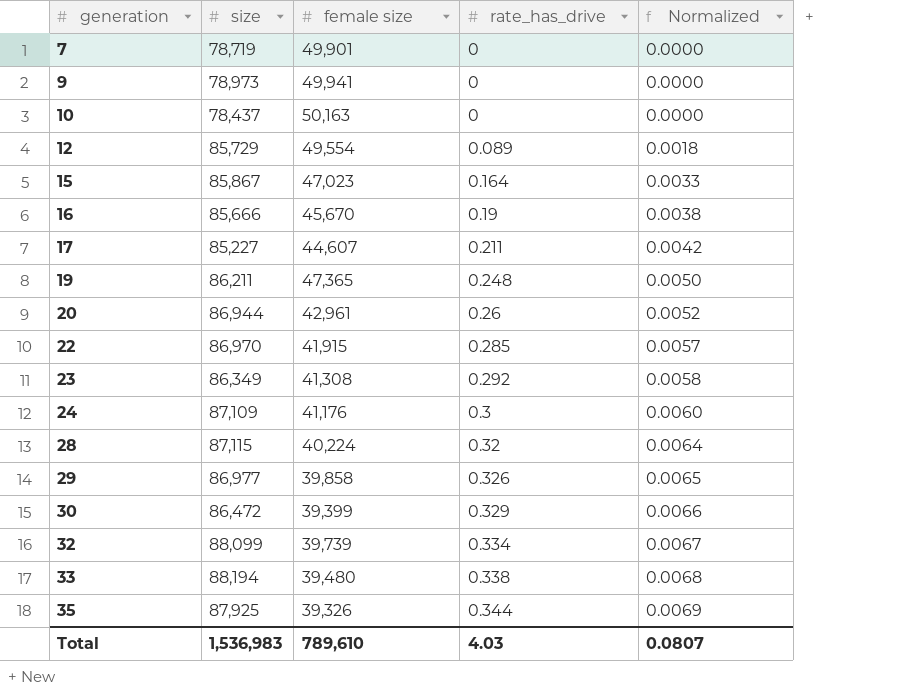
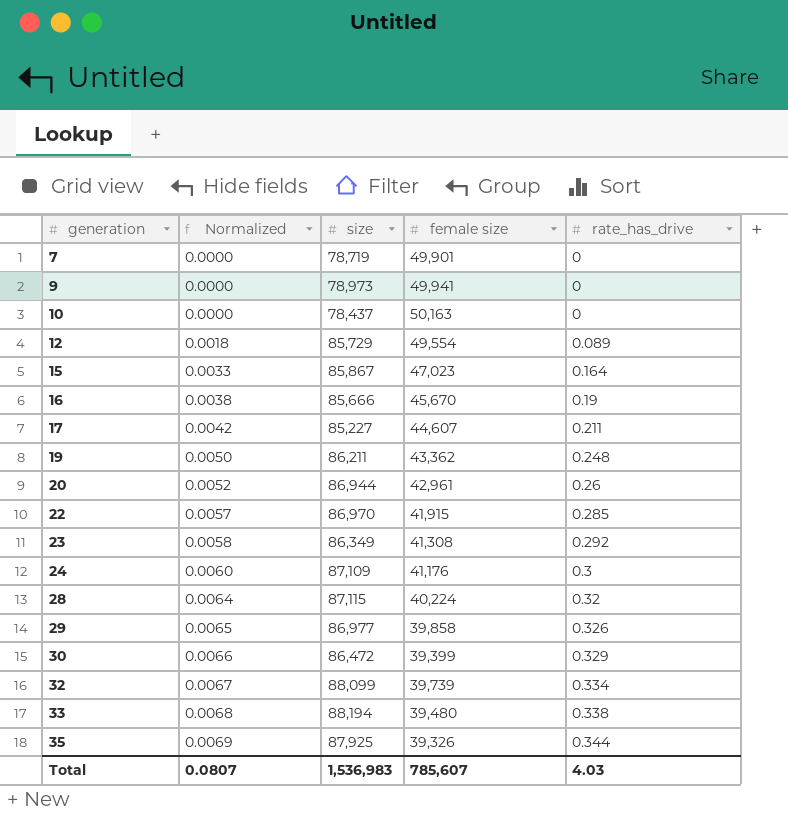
column Normalized | position: 5 -> 2
19 | female size: 47,365 -> 43,362
Total | female size: 789,610 -> 785,607

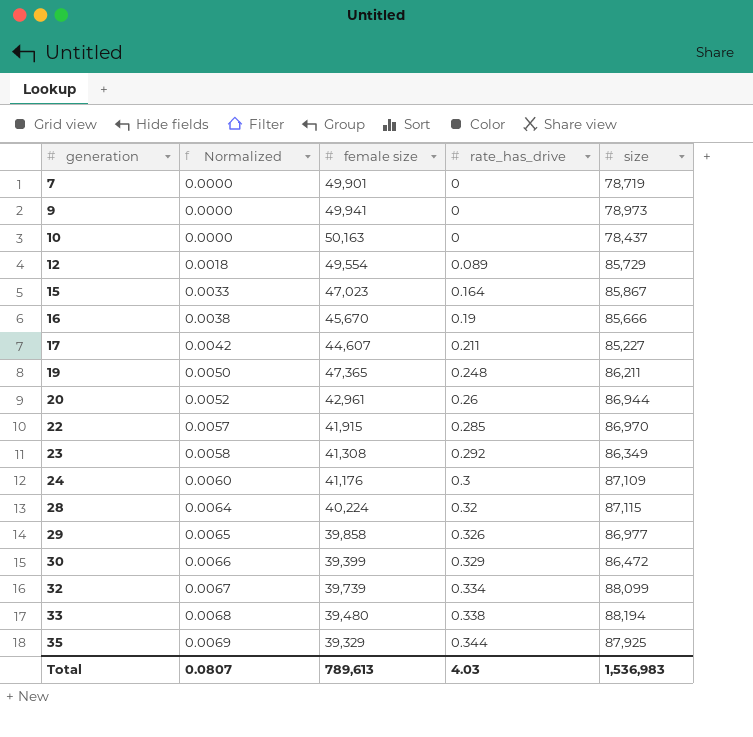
column size | position: 3 -> 5
19 | female size: 43,362 -> 47,365
35 | female size: 39,326 -> 39,329
Total | female size: 785,607 -> 789,613

